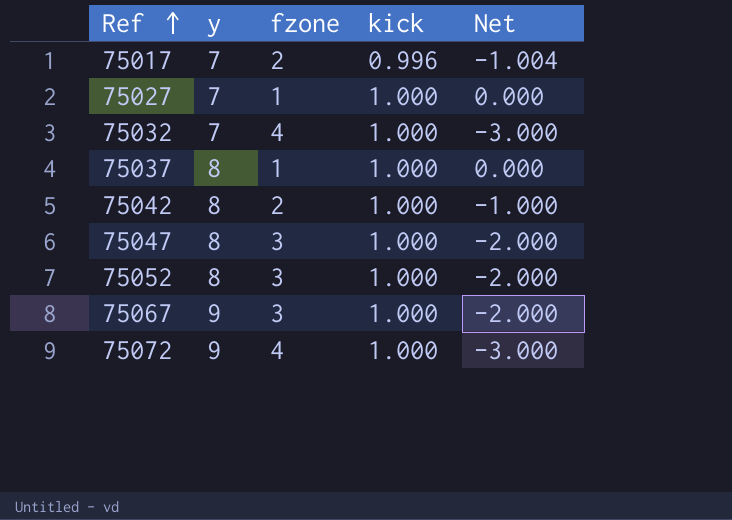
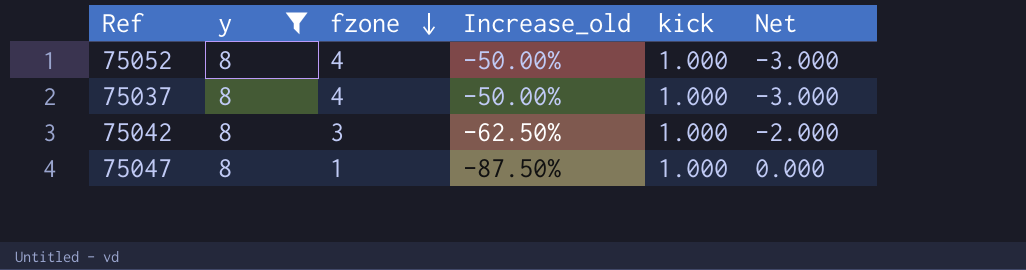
filter: none -> y = 8
row order: Ref ascending -> fzone descending
column Increase_old | formula: none -> ([fzone] - [y]) / [y]
75052 | fzone: 3 -> 4
75052 | Net: -2.000 -> -3.000
75037 | fzone: 1 -> 4
75037 | Net: 0.000 -> -3.000
75042 | fzone: 2 -> 3
75042 | Net: -1.000 -> -2.000
75047 | fzone: 3 -> 1
75047 | Net: -2.000 -> 0.000

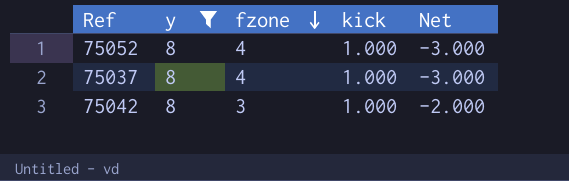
column Increase_old | formula: ([fzone] - [y]) / [y] -> none
row 75047: 8 | 1 | -87.50% | 1.000 | 0.000 -> none

